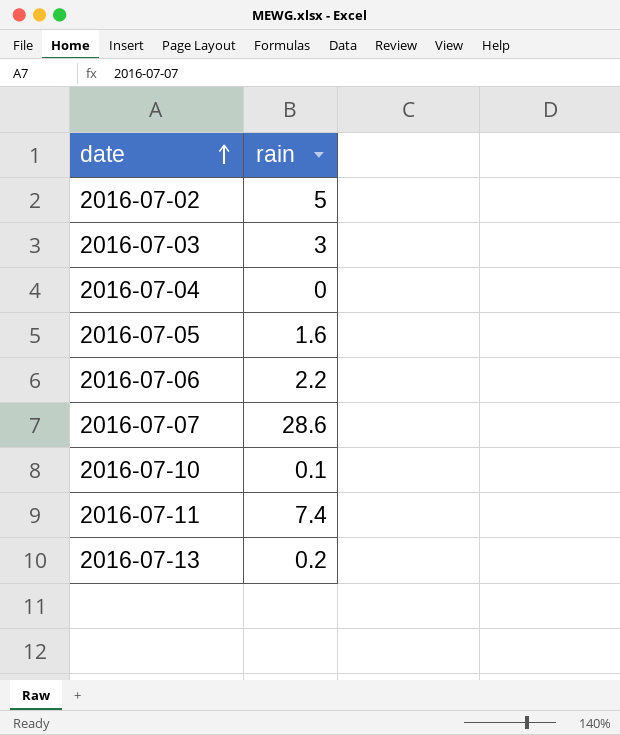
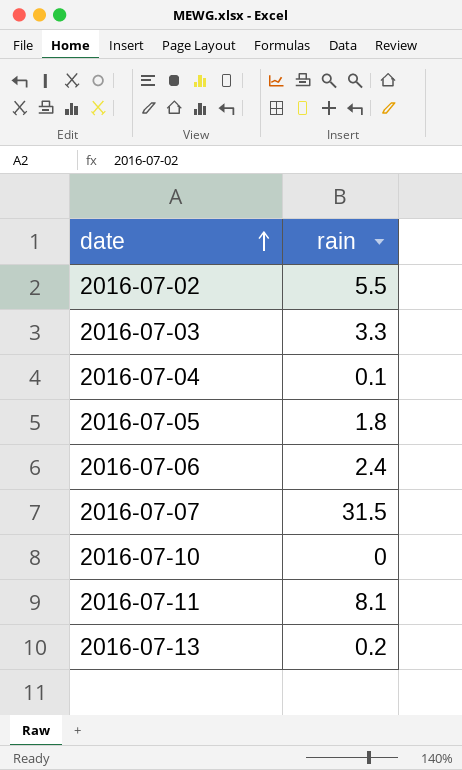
2016-07-02 | rain: 5 -> 5.5
2016-07-03 | rain: 3 -> 3.3
2016-07-04 | rain: 0 -> 0.1
2016-07-05 | rain: 1.6 -> 1.8
2016-07-06 | rain: 2.2 -> 2.4
2016-07-07 | rain: 28.6 -> 31.5
2016-07-10 | rain: 0.1 -> 0
2016-07-11 | rain: 7.4 -> 8.1

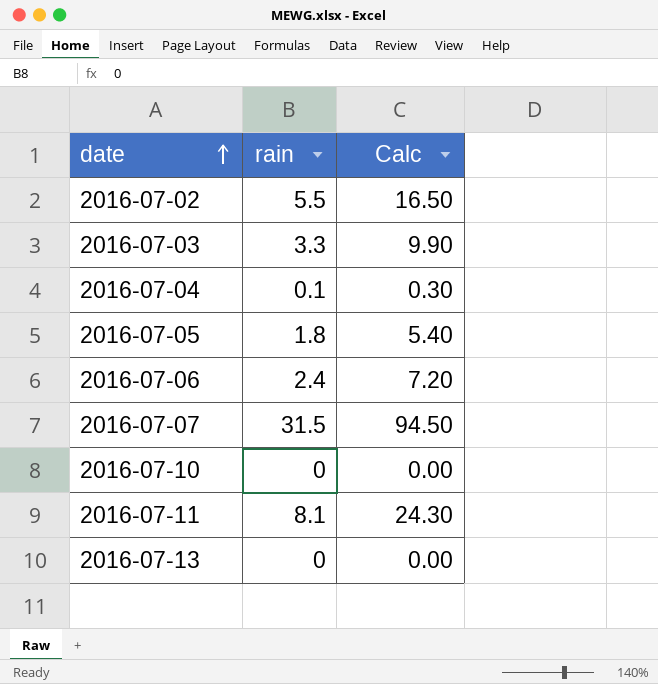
column Calc | formula: none -> [rain] * 3
2016-07-13 | rain: 0.2 -> 0

